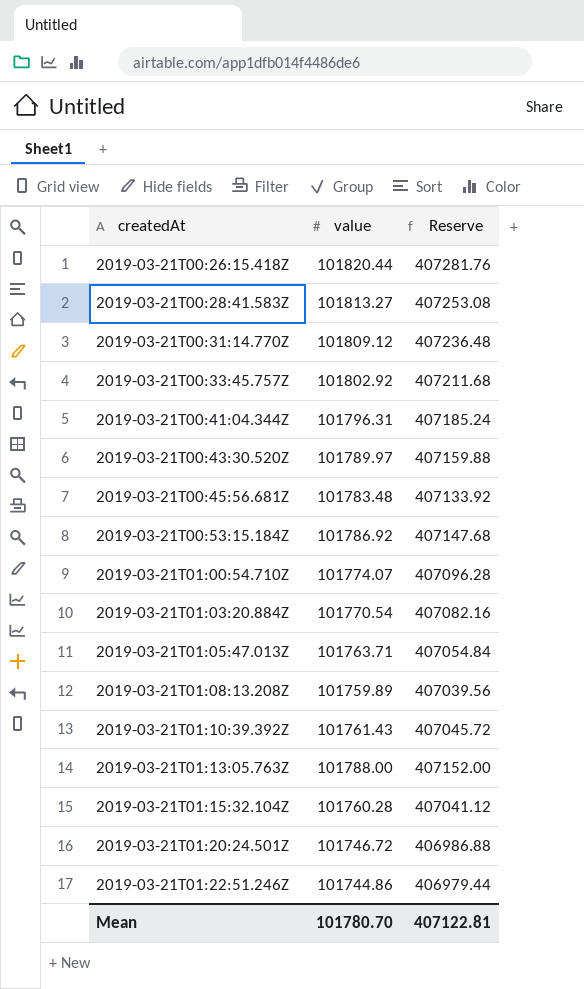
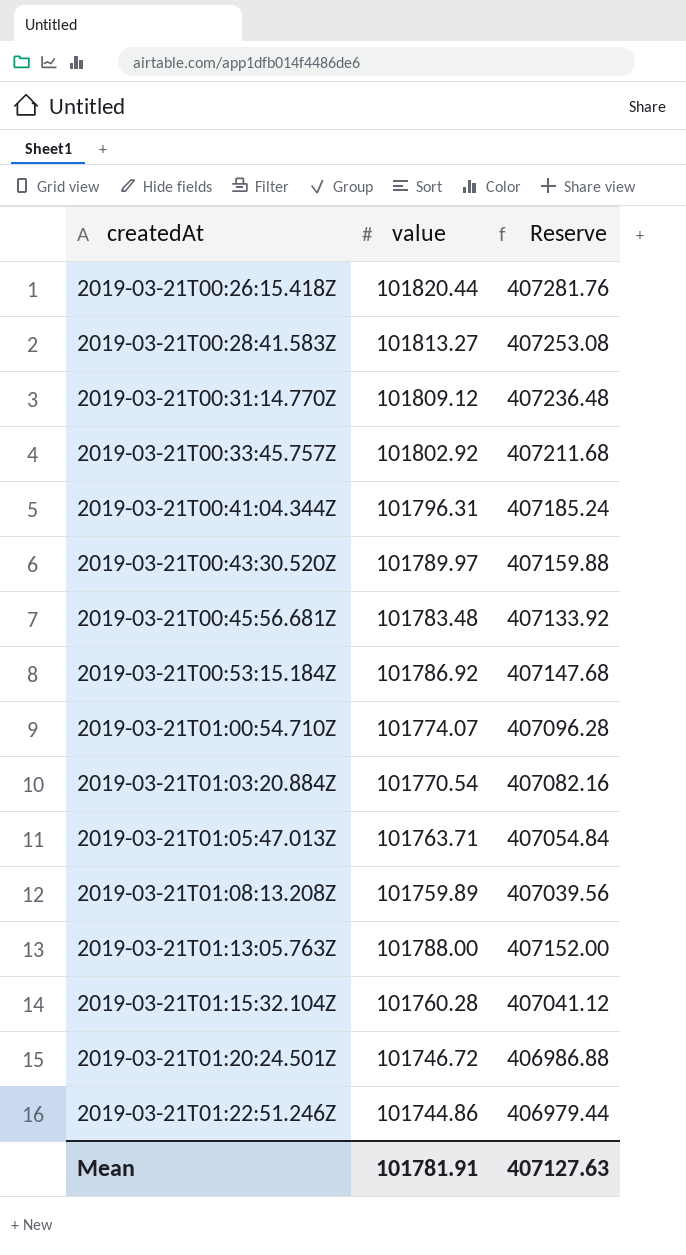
row 2019-03-21T01:10:39.392Z: 101761.43 | 407045.72 -> none
Mean | value: 101780.70 -> 101781.91
Mean | Reserve: 407122.81 -> 407127.63

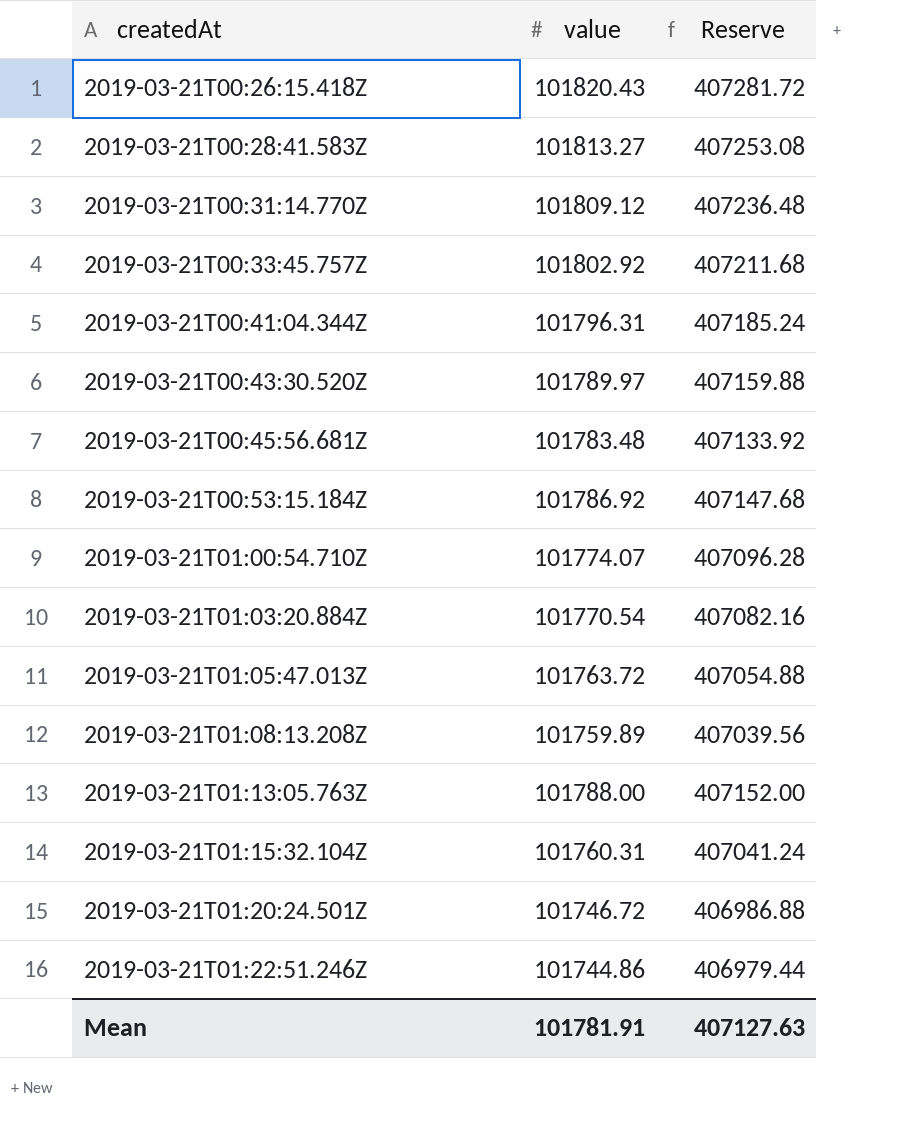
2019-03-21T00:26:15.418Z | value: 101820.44 -> 101820.43
2019-03-21T00:26:15.418Z | Reserve: 407281.76 -> 407281.72
2019-03-21T01:05:47.013Z | value: 101763.71 -> 101763.72
2019-03-21T01:05:47.013Z | Reserve: 407054.84 -> 407054.88
2019-03-21T01:15:32.104Z | value: 101760.28 -> 101760.31
2019-03-21T01:15:32.104Z | Reserve: 407041.12 -> 407041.24

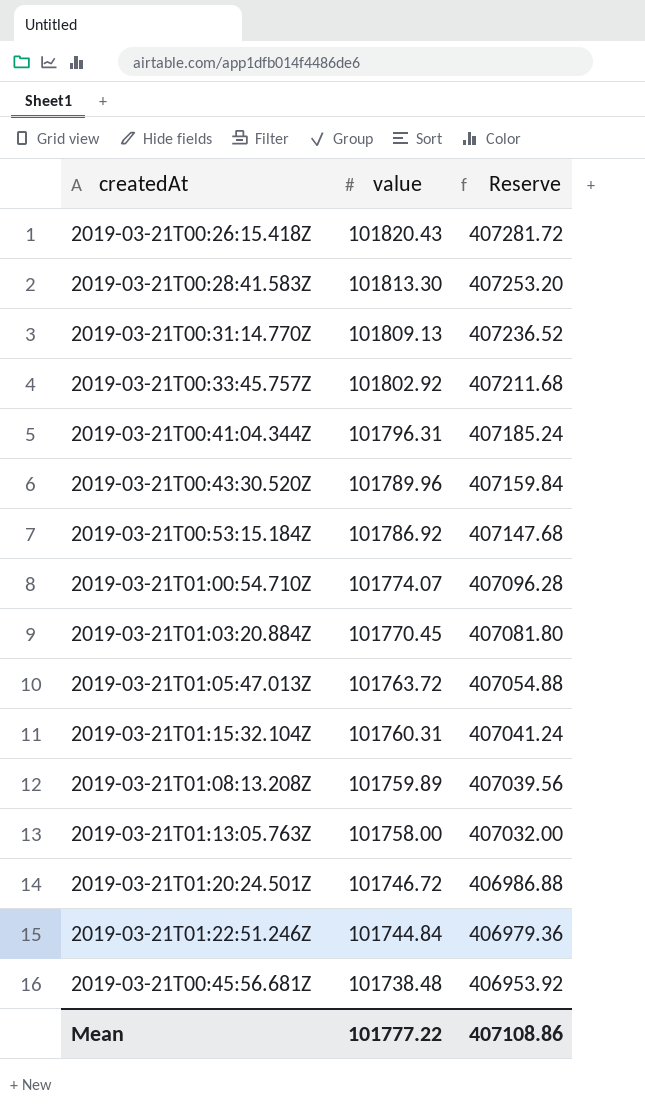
row order: createdAt ascending -> value descending
2019-03-21T00:28:41.583Z | value: 101813.27 -> 101813.30
2019-03-21T00:28:41.583Z | Reserve: 407253.08 -> 407253.20
2019-03-21T00:31:14.770Z | value: 101809.12 -> 101809.13
2019-03-21T00:31:14.770Z | Reserve: 407236.48 -> 407236.52
2019-03-21T00:43:30.520Z | value: 101789.97 -> 101789.96
2019-03-21T00:43:30.520Z | Reserve: 407159.88 -> 407159.84
2019-03-21T01:03:20.884Z | value: 101770.54 -> 101770.45
2019-03-21T01:03:20.884Z | Reserve: 407082.16 -> 407081.80
2019-03-21T01:13:05.763Z | value: 101788.00 -> 101758.00
2019-03-21T01:13:05.763Z | Reserve: 407152.00 -> 407032.00
2019-03-21T01:22:51.246Z | value: 101744.86 -> 101744.84
2019-03-21T01:22:51.246Z | Reserve: 406979.44 -> 406979.36
2019-03-21T00:45:56.681Z | value: 101783.48 -> 101738.48
2019-03-21T00:45:56.681Z | Reserve: 407133.92 -> 406953.92
Mean | value: 101781.91 -> 101777.22
Mean | Reserve: 407127.63 -> 407108.86

